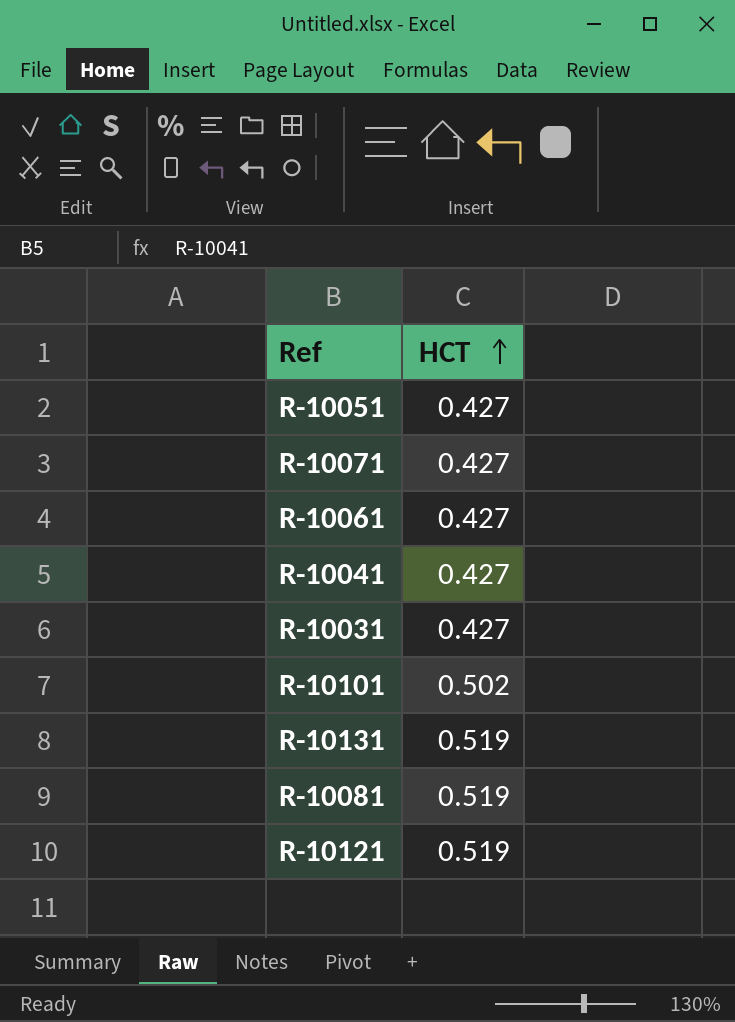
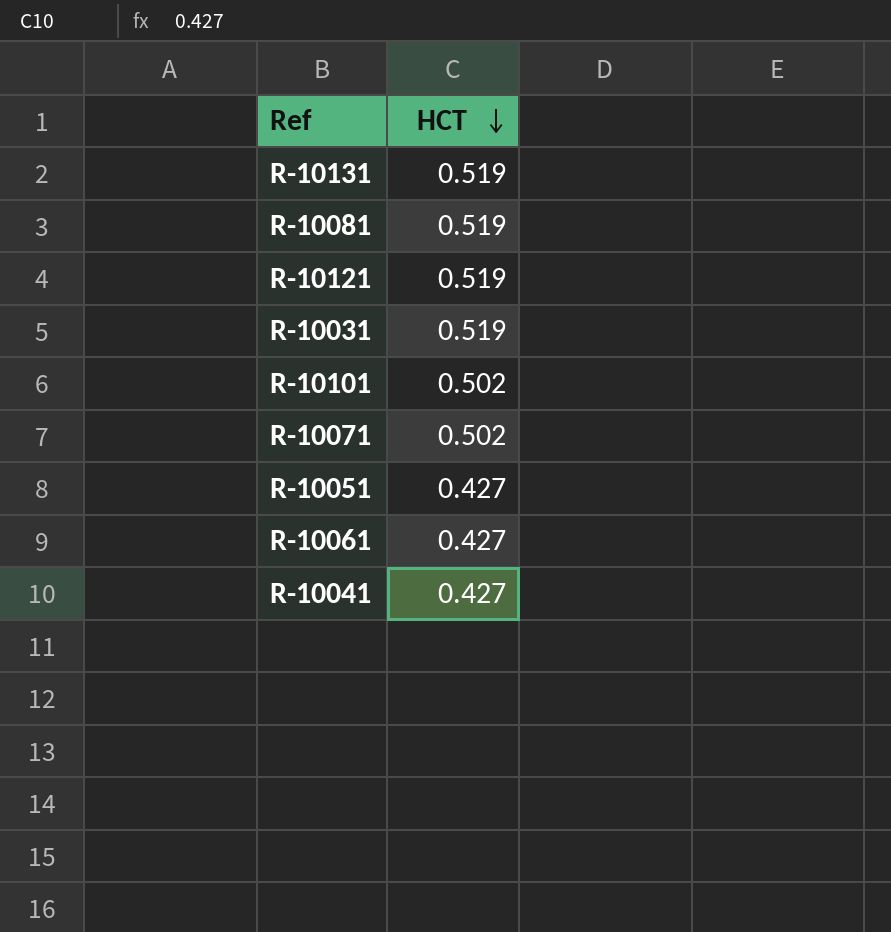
row order: HCT ascending -> HCT descending
R-10031 | HCT: 0.427 -> 0.519
R-10071 | HCT: 0.427 -> 0.502

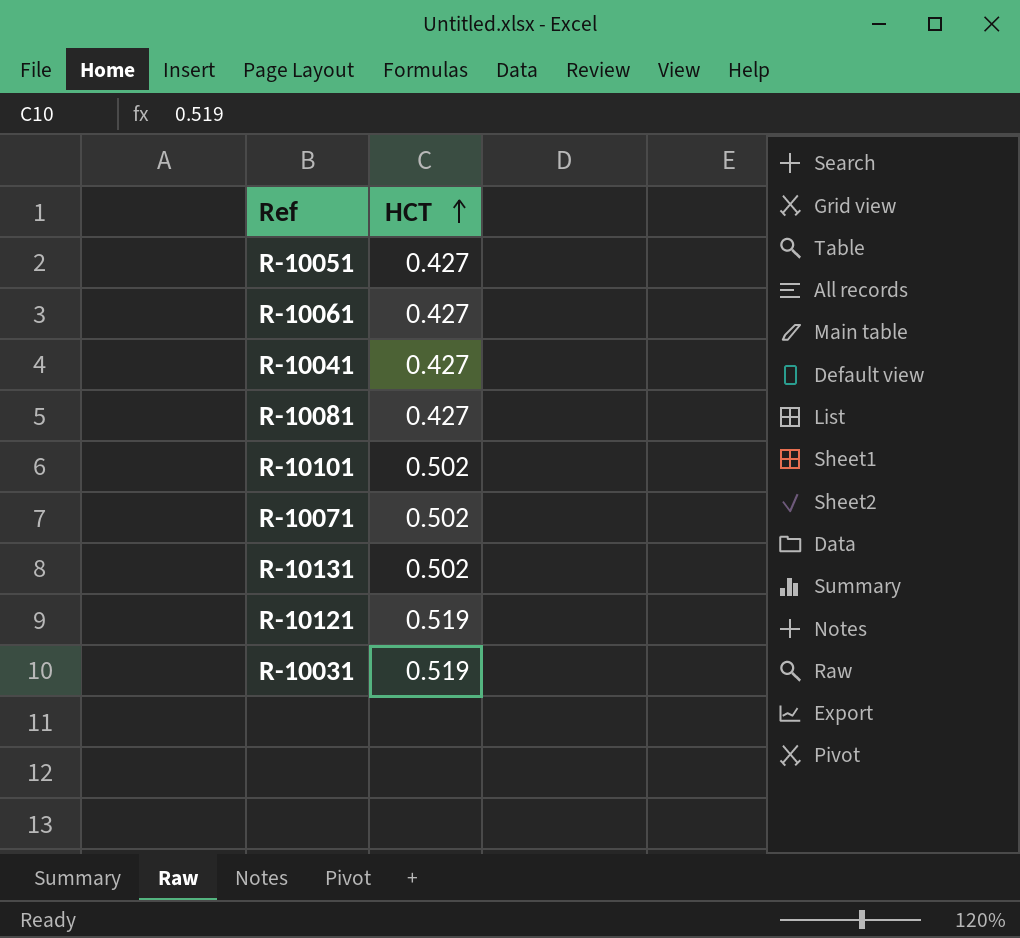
row order: HCT descending -> HCT ascending
R-10081 | HCT: 0.519 -> 0.427
R-10131 | HCT: 0.519 -> 0.502

